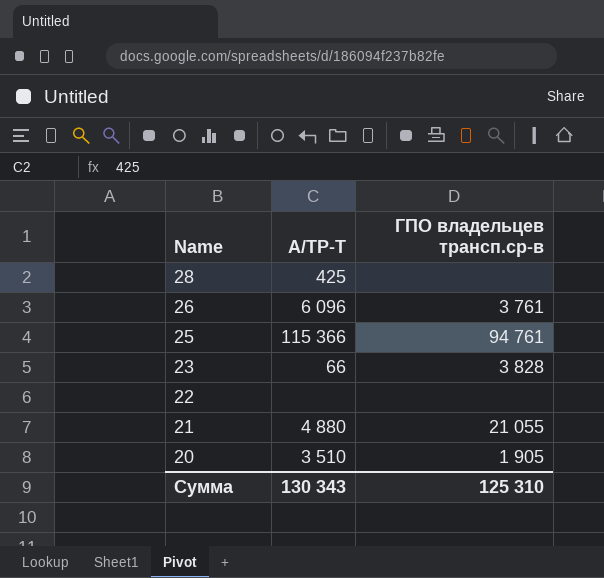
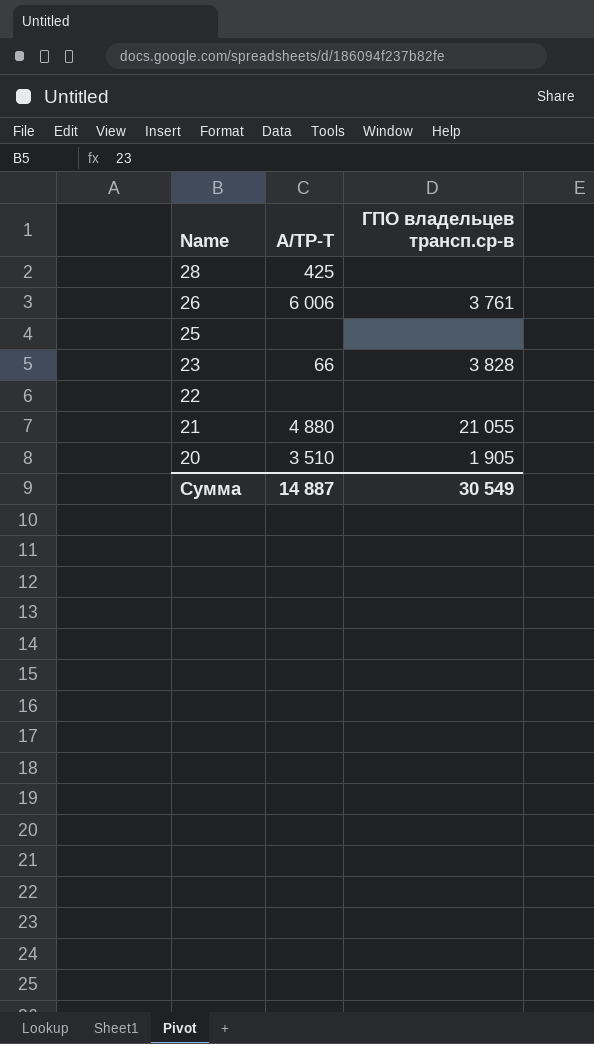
26 | А/ТР-Т: 6 096 -> 6 006
25 | А/ТР-Т: 115 366 -> none
25 | ГПО владельцев трансп.ср-в: 94 761 -> none
Сумма | А/ТР-Т: 130 343 -> 14 887
Сумма | ГПО владельцев трансп.ср-в: 125 310 -> 30 549

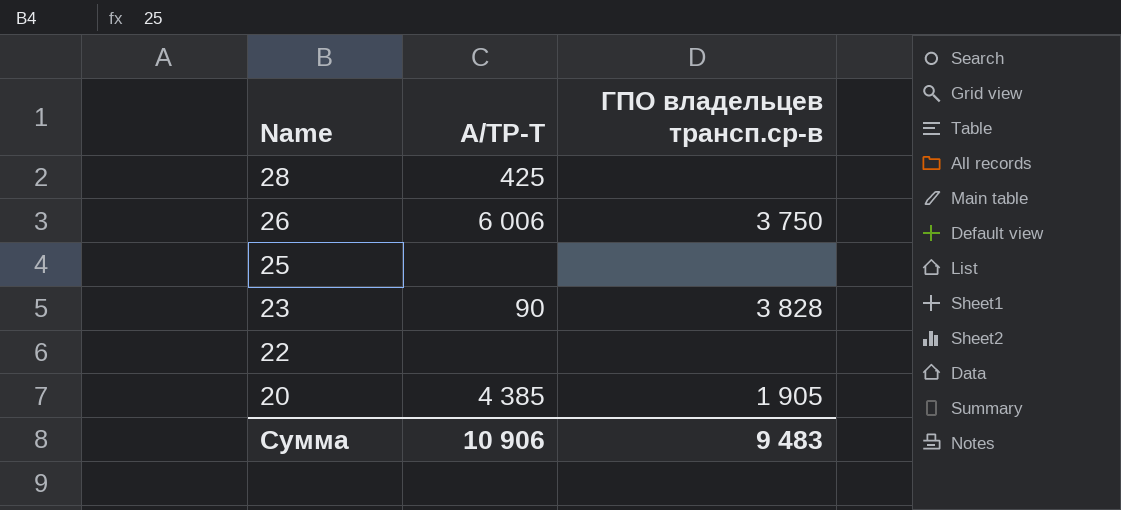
row 21: 4 880 | 21 055 -> none
26 | ГПО владельцев трансп.ср-в: 3 761 -> 3 750
23 | А/ТР-Т: 66 -> 90
20 | А/ТР-Т: 3 510 -> 4 385
Сумма | А/ТР-Т: 14 887 -> 10 906
Сумма | ГПО владельцев трансп.ср-в: 30 549 -> 9 483

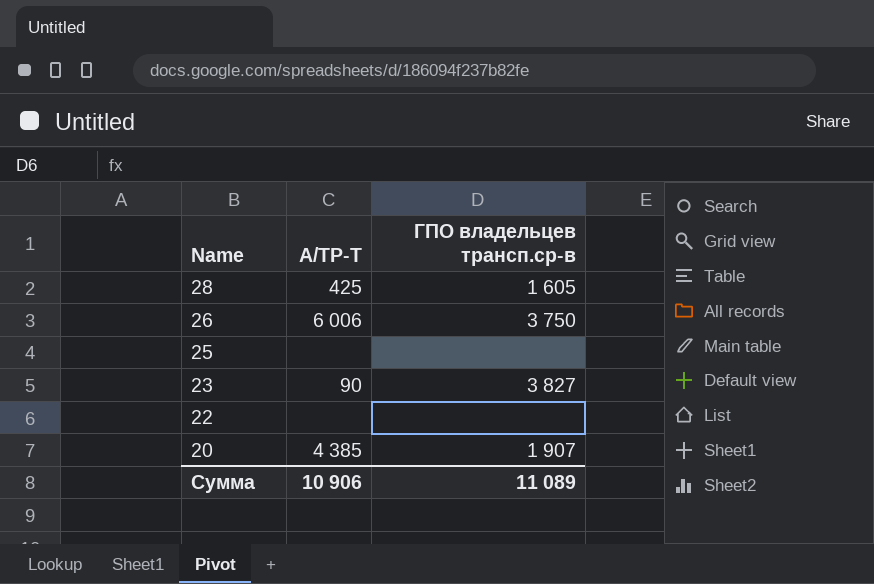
28 | ГПО владельцев трансп.ср-в: none -> 1 605
23 | ГПО владельцев трансп.ср-в: 3 828 -> 3 827
20 | ГПО владельцев трансп.ср-в: 1 905 -> 1 907
Сумма | ГПО владельцев трансп.ср-в: 9 483 -> 11 089

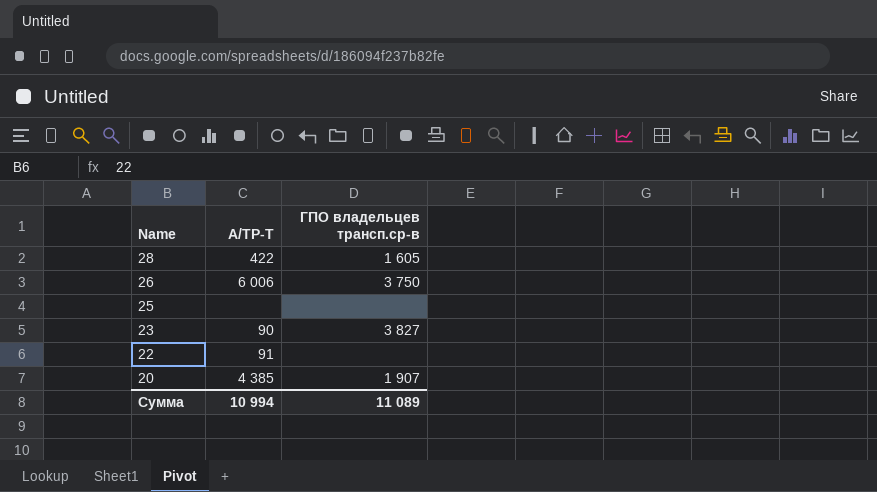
28 | А/ТР-Т: 425 -> 422
22 | А/ТР-Т: none -> 91
Сумма | А/ТР-Т: 10 906 -> 10 994

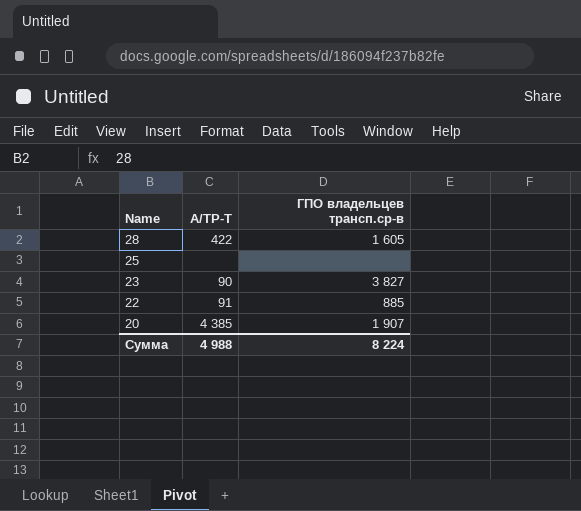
row 26: 6 006 | 3 750 -> none
22 | ГПО владельцев трансп.ср-в: none -> 885
Сумма | А/ТР-Т: 10 994 -> 4 988
Сумма | ГПО владельцев трансп.ср-в: 11 089 -> 8 224

